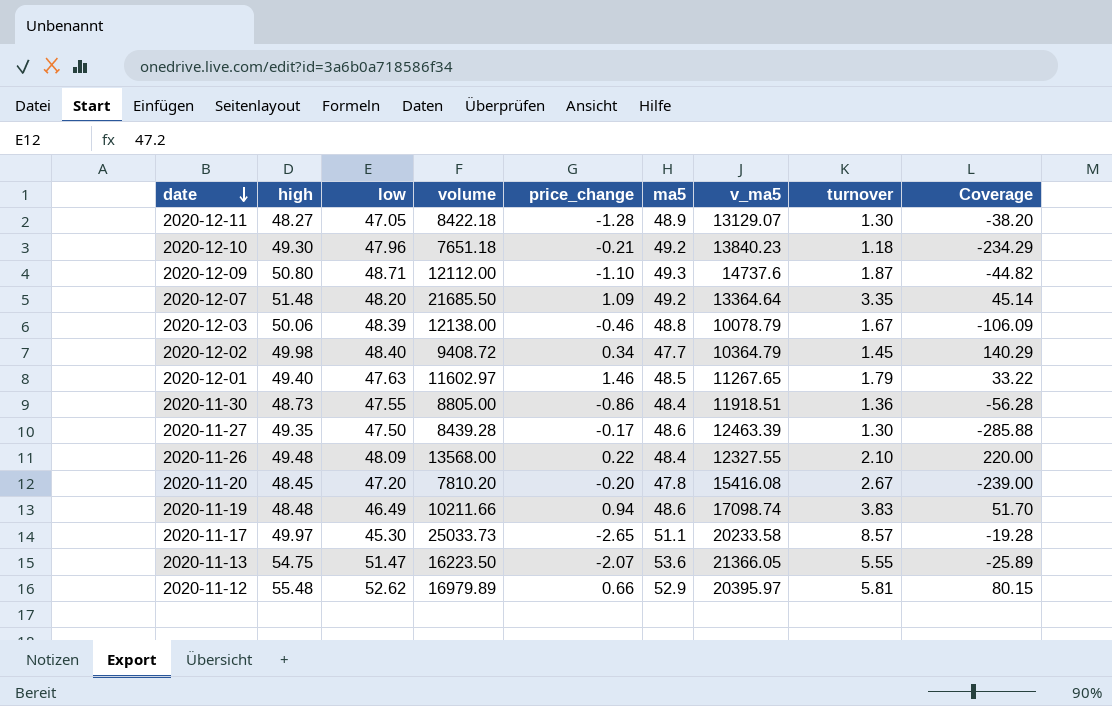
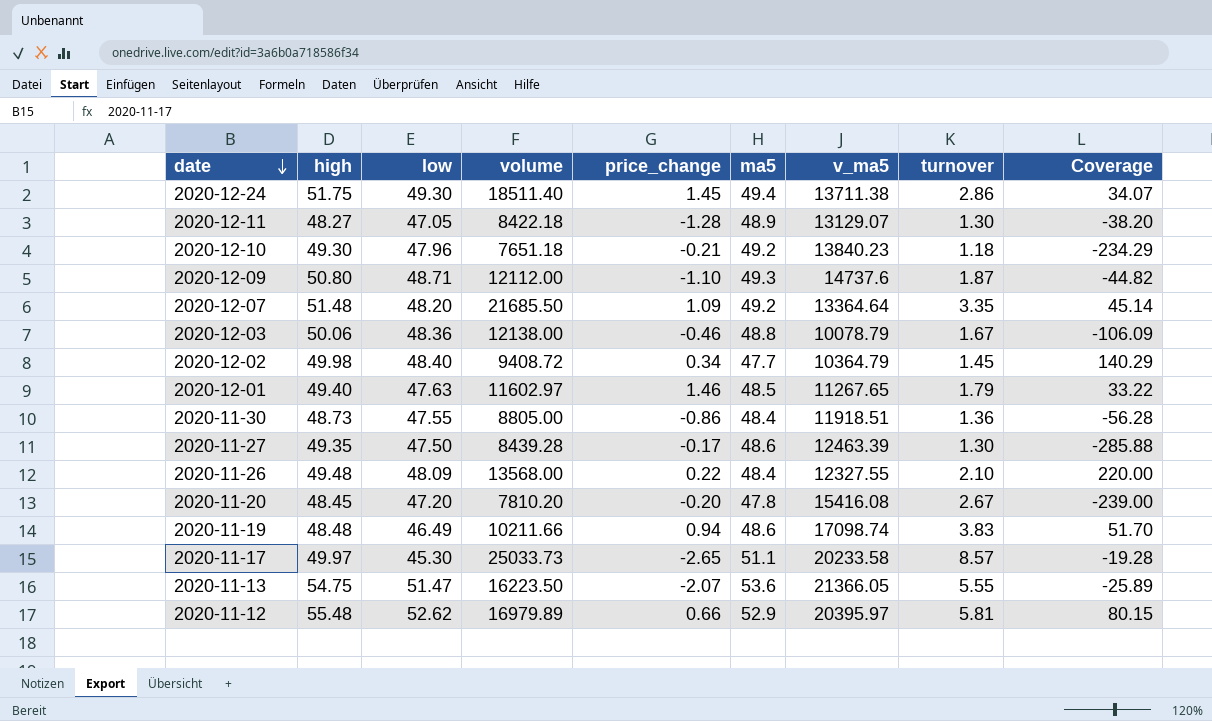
row 2020-12-24: none -> 51.75 | 49.30 | 18511.40 | 1.45 | 49.4 | 13711.38 | 2.86 | 34.07
2020-12-03 | low: 48.39 -> 48.36

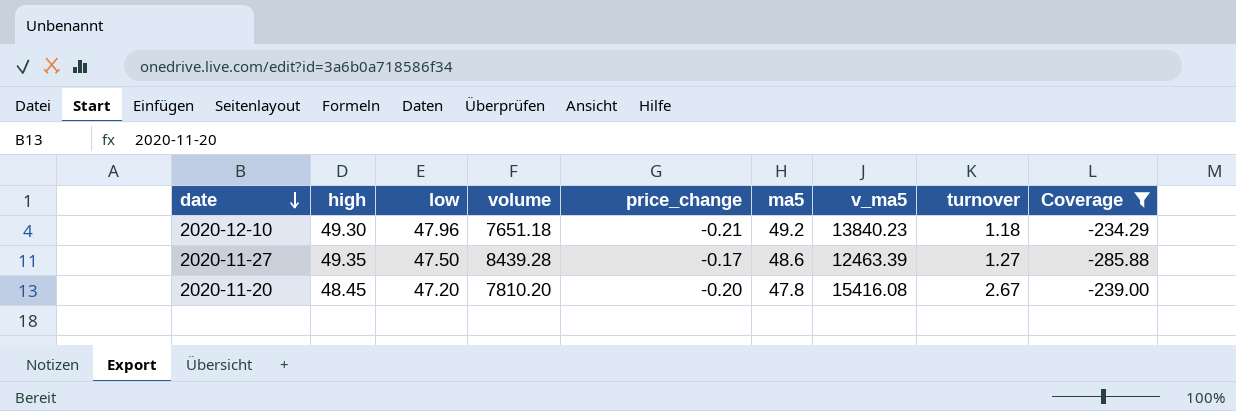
filter: none -> Coverage <= -234.29
2020-11-27 | turnover: 1.30 -> 1.27

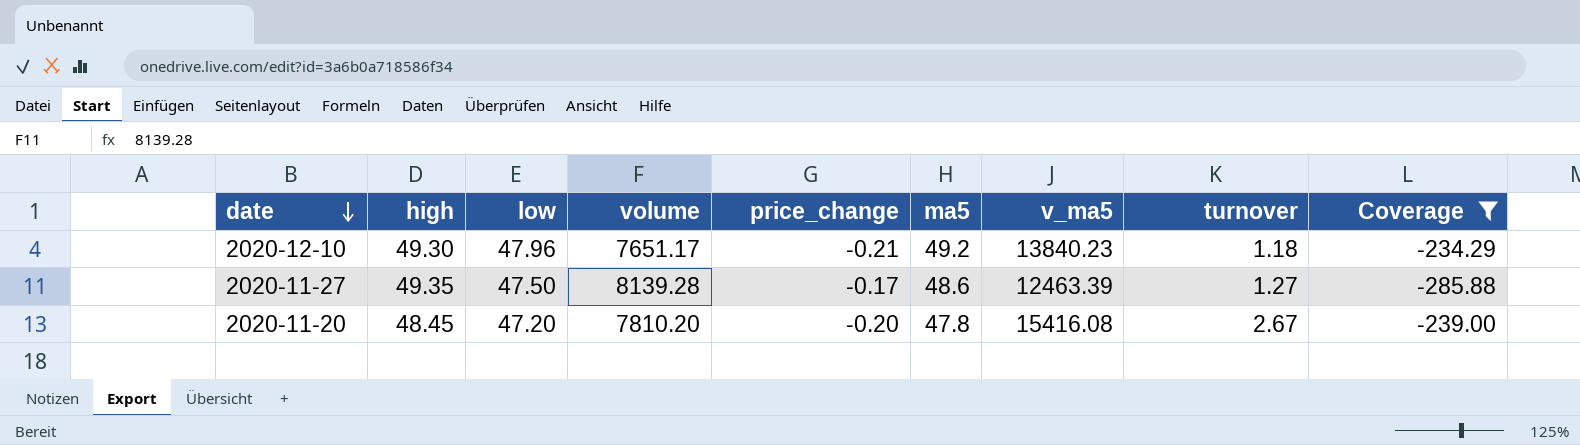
2020-12-10 | volume: 7651.18 -> 7651.17
2020-11-27 | volume: 8439.28 -> 8139.28

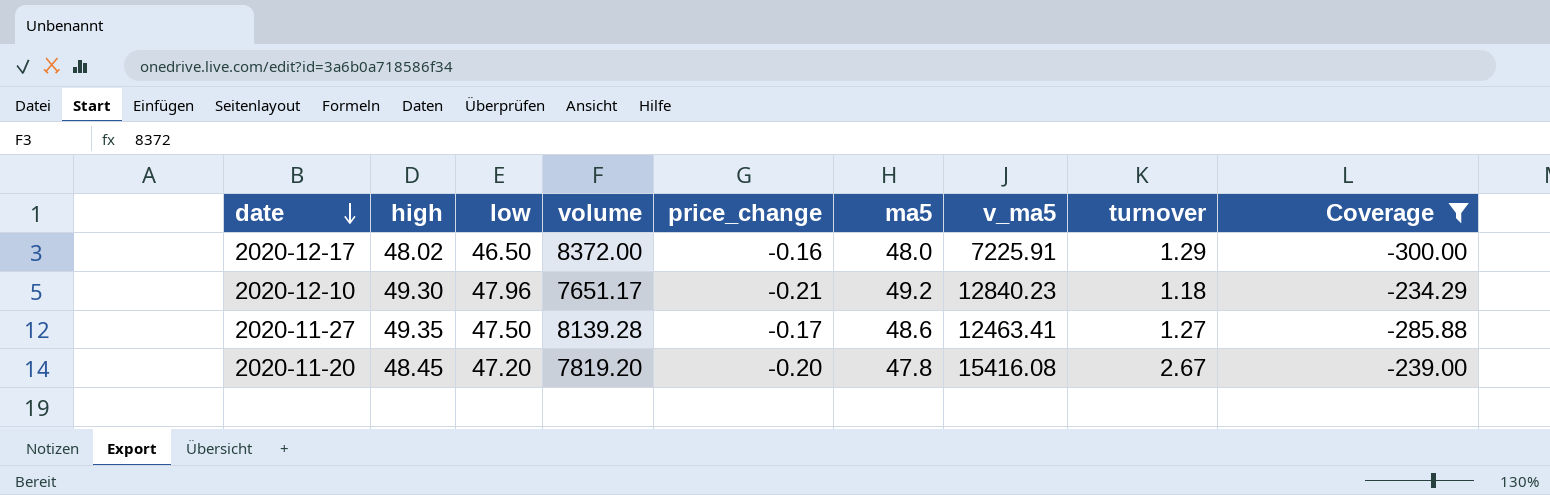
row 2020-12-17: none -> 48.02 | 46.50 | 8372.00 | -0.16 | 48.0 | 7225.91 | 1.29 | -300.00
2020-12-10 | v_ma5: 13840.23 -> 12840.23
2020-11-27 | v_ma5: 12463.39 -> 12463.41
2020-11-20 | volume: 7810.20 -> 7819.20

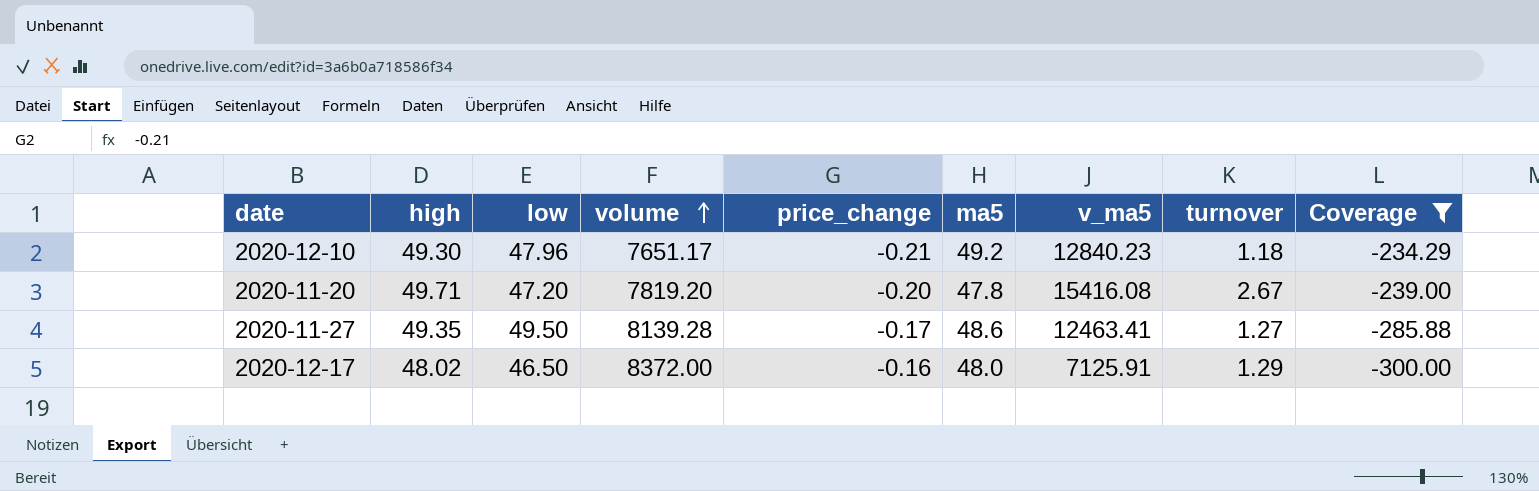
row order: date descending -> volume ascending
2020-11-20 | high: 48.45 -> 49.71
2020-11-27 | low: 47.50 -> 49.50
2020-12-17 | v_ma5: 7225.91 -> 7125.91

